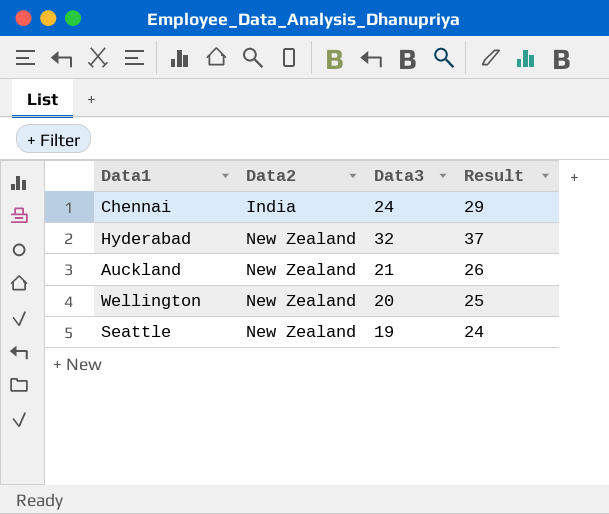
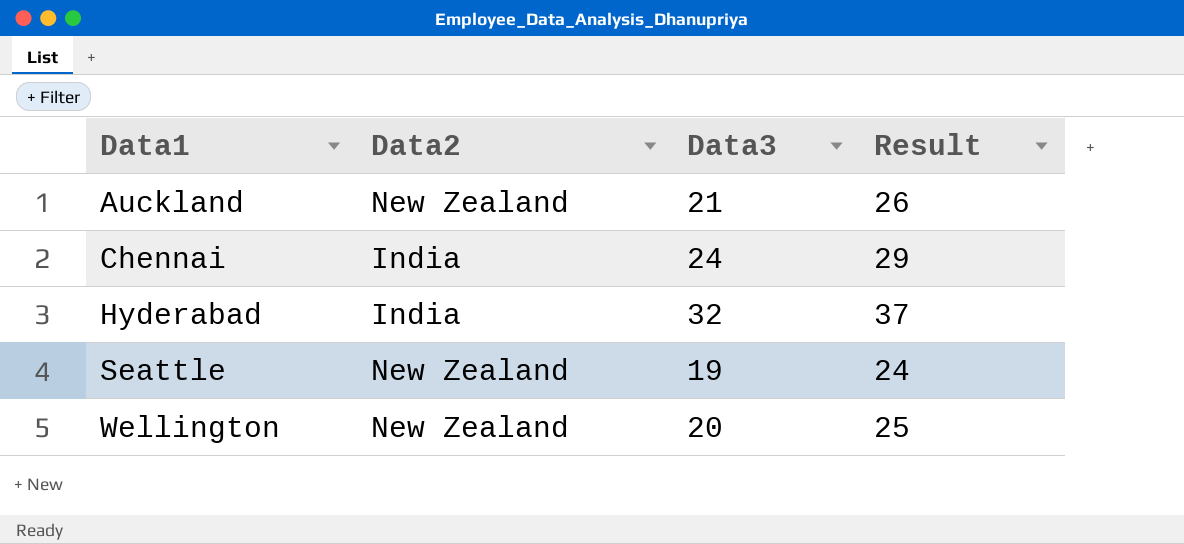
row order: Data2 ascending -> Data1 ascending
Hyderabad | Data2: New Zealand -> India

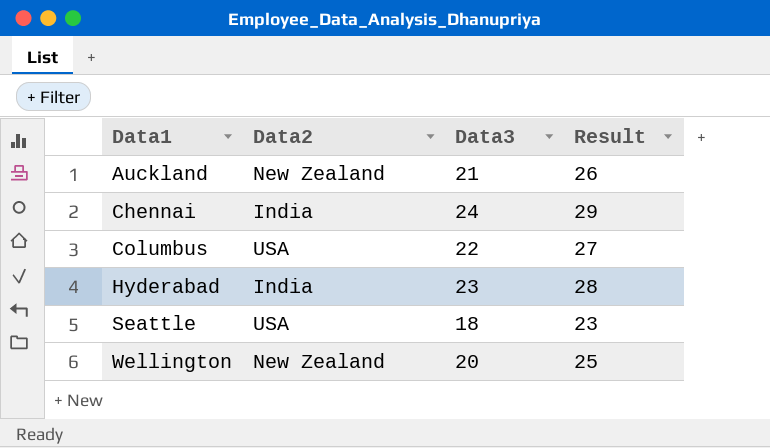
row Columbus: none -> USA | 22 | 27
Hyderabad | Data3: 32 -> 23
Hyderabad | Result: 37 -> 28
Seattle | Data2: New Zealand -> USA
Seattle | Data3: 19 -> 18
Seattle | Result: 24 -> 23

